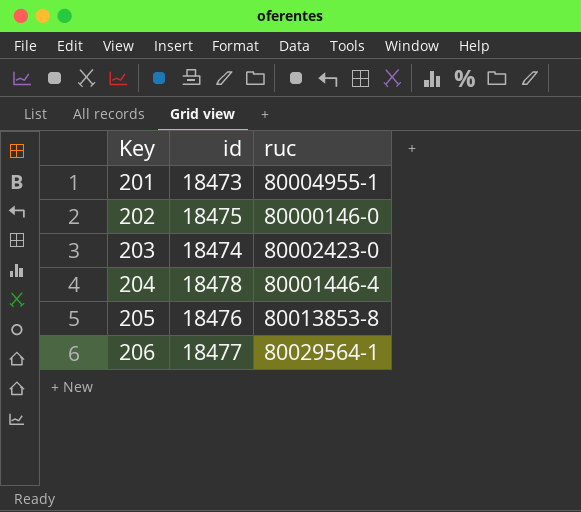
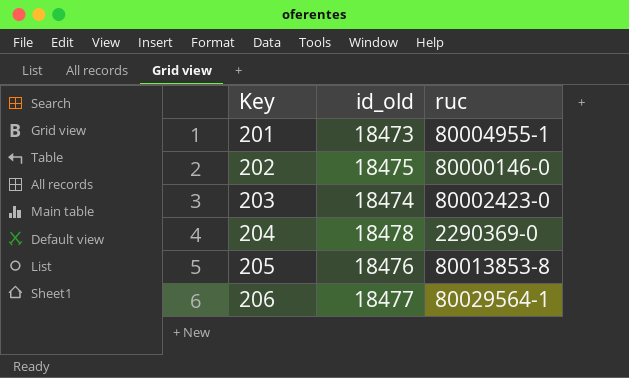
column name: id -> id_old
204 | ruc: 80001446-4 -> 2290369-0

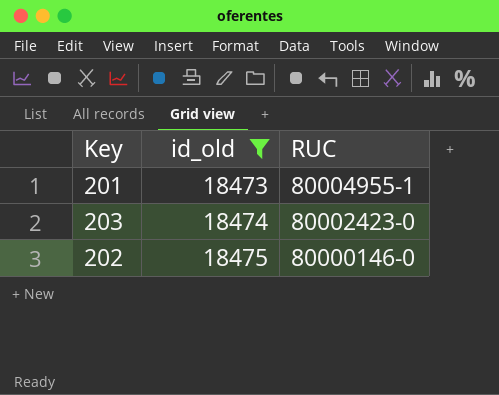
filter: none -> id_old <= 18475
row order: Key ascending -> id_old ascending
column name: ruc -> RUC

